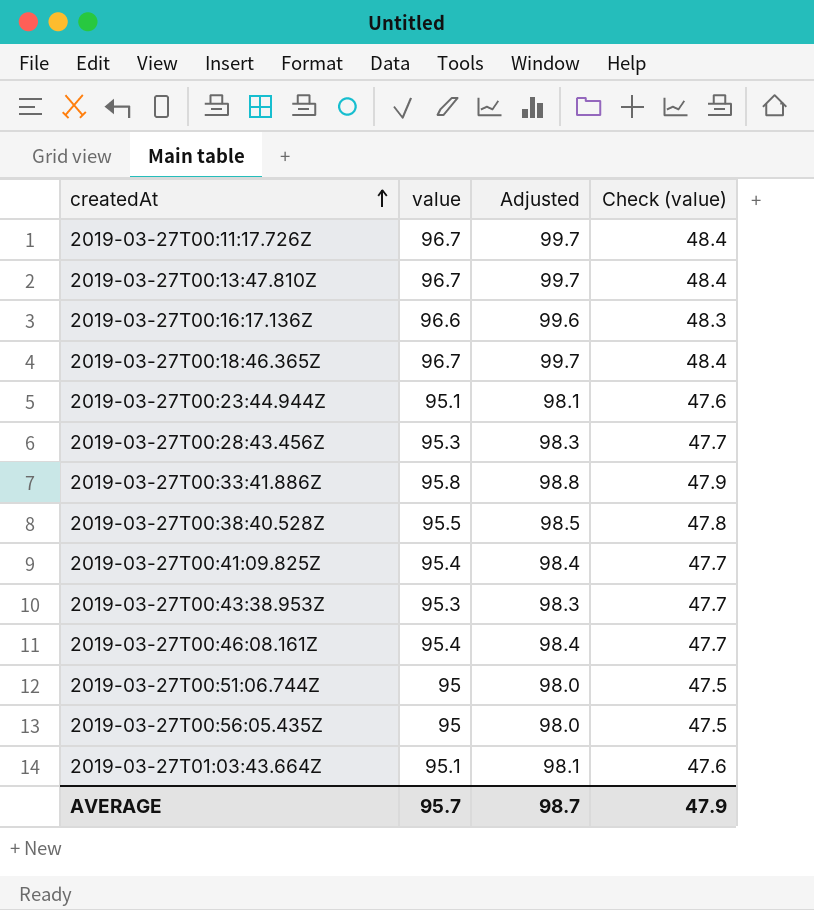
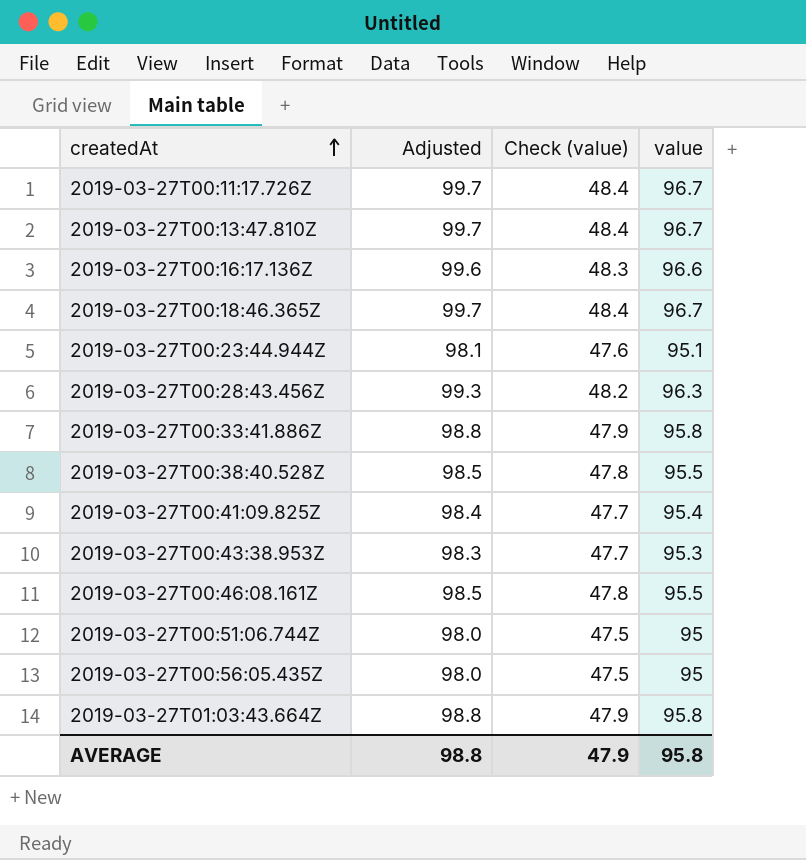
column value | position: 2 -> 4
2019-03-27T00:28:43.456Z | Adjusted: 98.3 -> 99.3
2019-03-27T00:28:43.456Z | Check (value): 47.7 -> 48.2
2019-03-27T00:28:43.456Z | value: 95.3 -> 96.3
2019-03-27T00:46:08.161Z | Adjusted: 98.4 -> 98.5
2019-03-27T00:46:08.161Z | Check (value): 47.7 -> 47.8
2019-03-27T00:46:08.161Z | value: 95.4 -> 95.5
2019-03-27T01:03:43.664Z | Adjusted: 98.1 -> 98.8
2019-03-27T01:03:43.664Z | Check (value): 47.6 -> 47.9
2019-03-27T01:03:43.664Z | value: 95.1 -> 95.8
AVERAGE | Adjusted: 98.7 -> 98.8
AVERAGE | value: 95.7 -> 95.8

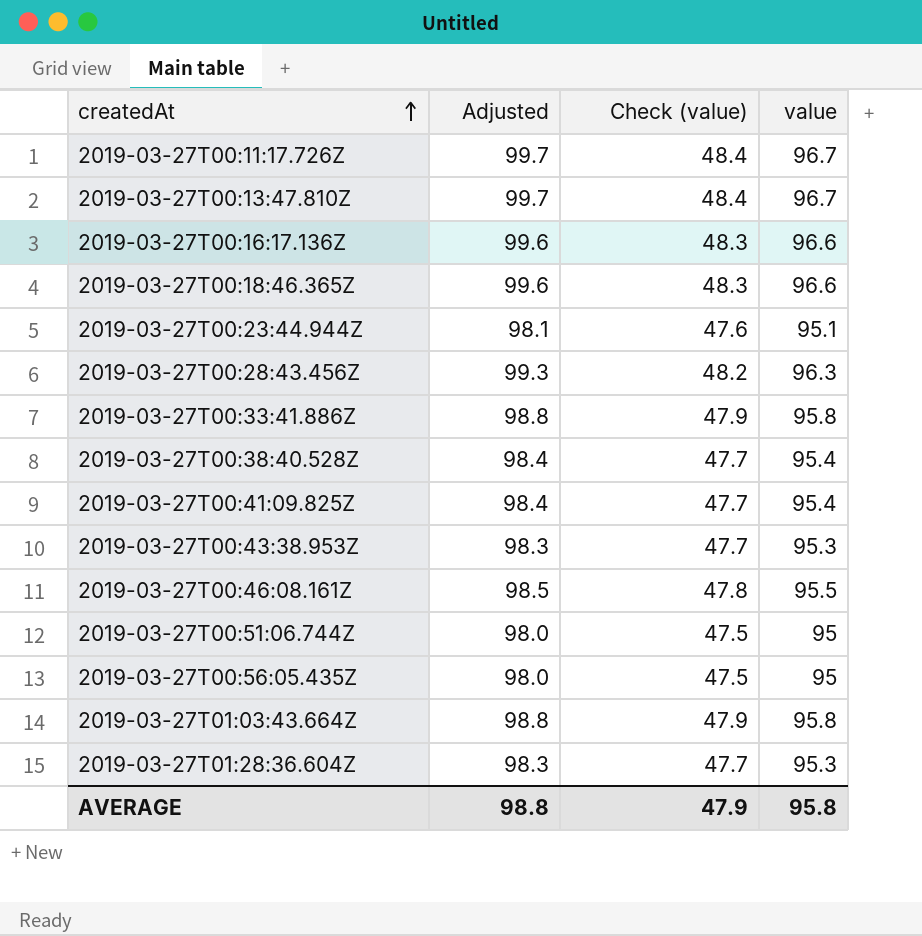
2019-03-27T00:18:46.365Z | Adjusted: 99.7 -> 99.6
2019-03-27T00:18:46.365Z | Check (value): 48.4 -> 48.3
2019-03-27T00:18:46.365Z | value: 96.7 -> 96.6
2019-03-27T00:38:40.528Z | Adjusted: 98.5 -> 98.4
2019-03-27T00:38:40.528Z | Check (value): 47.8 -> 47.7
2019-03-27T00:38:40.528Z | value: 95.5 -> 95.4
row 2019-03-27T01:28:36.604Z: none -> 98.3 | 47.7 | 95.3

